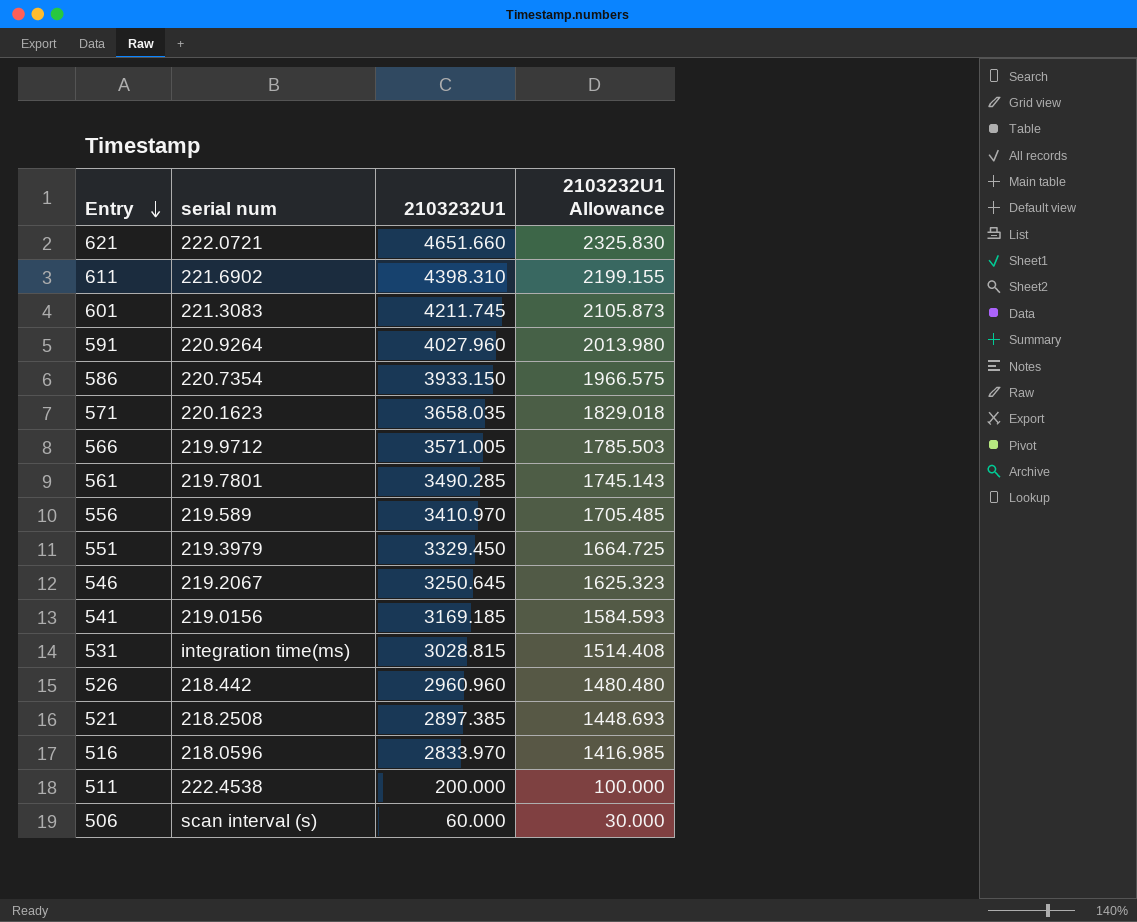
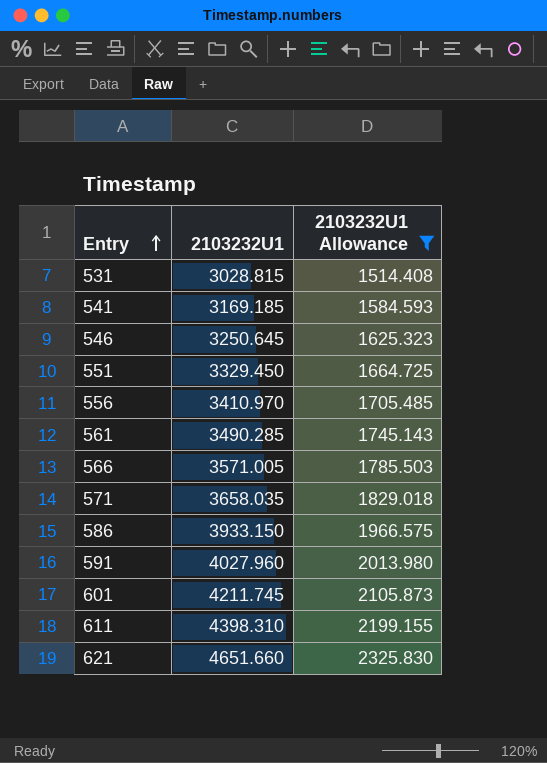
filter: none -> 2103232U1 Allowance >= 1514.408
row order: Entry descending -> Entry ascending
column serial num | position: 2 -> none

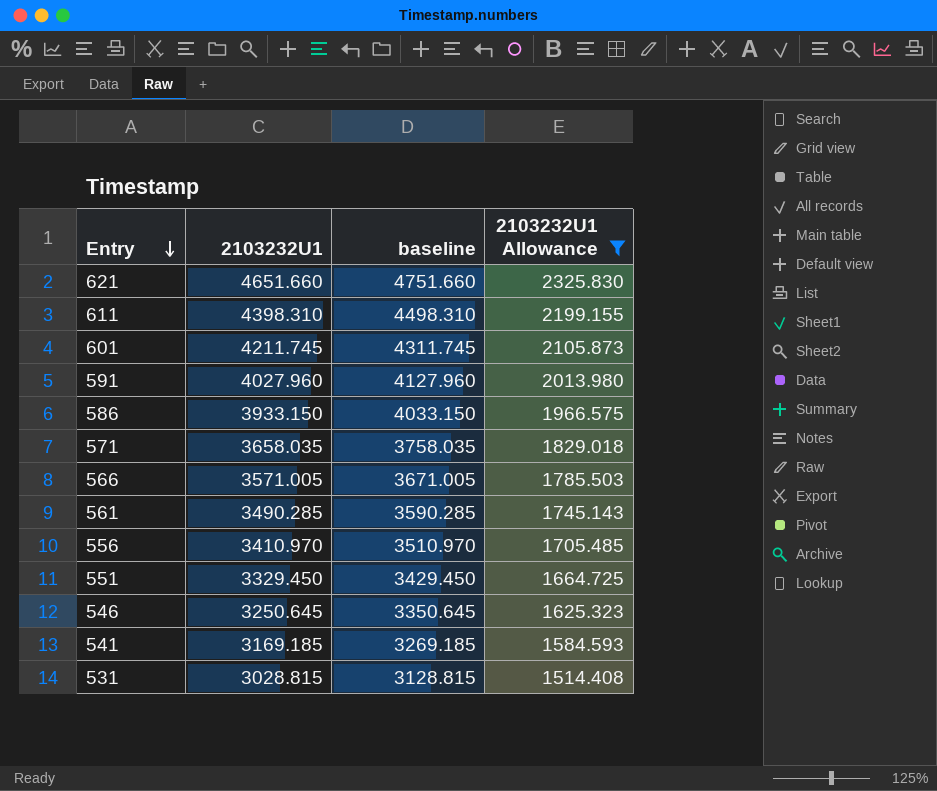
row order: Entry ascending -> Entry descending
column baseline | formula: none -> [2103232U1] + 100

